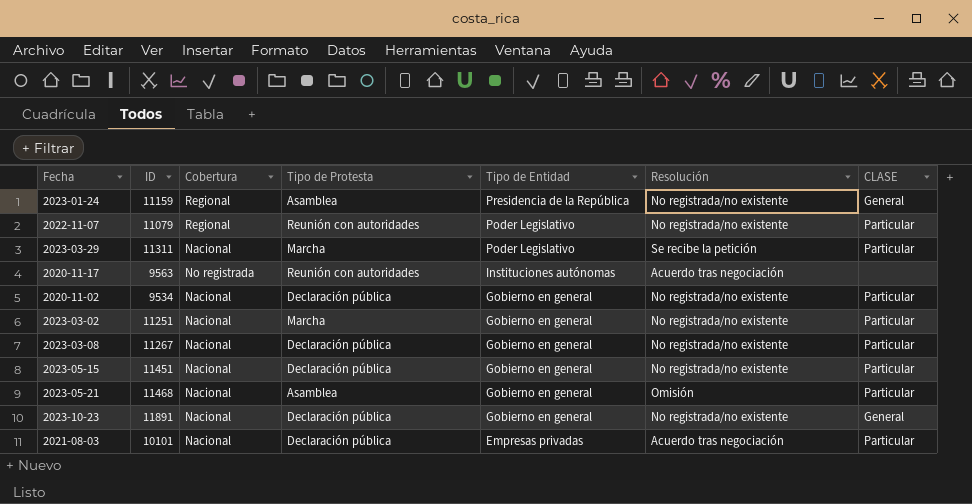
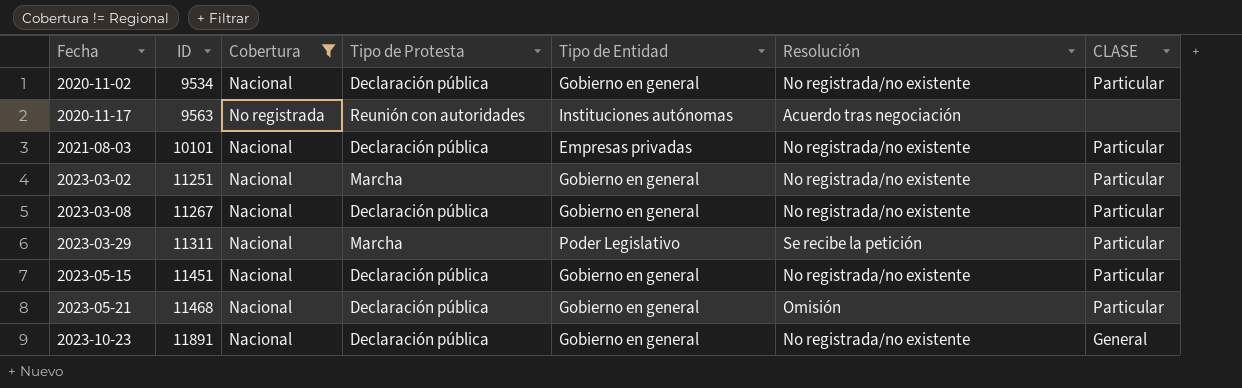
filter: none -> Cobertura != Regional
row order: Tipo de Entidad descending -> Fecha ascending
2021-08-03 | Resolución: Acuerdo tras negociación -> No registrada/no existente
2023-05-21 | Tipo de Protesta: Asamblea -> Declaración pública

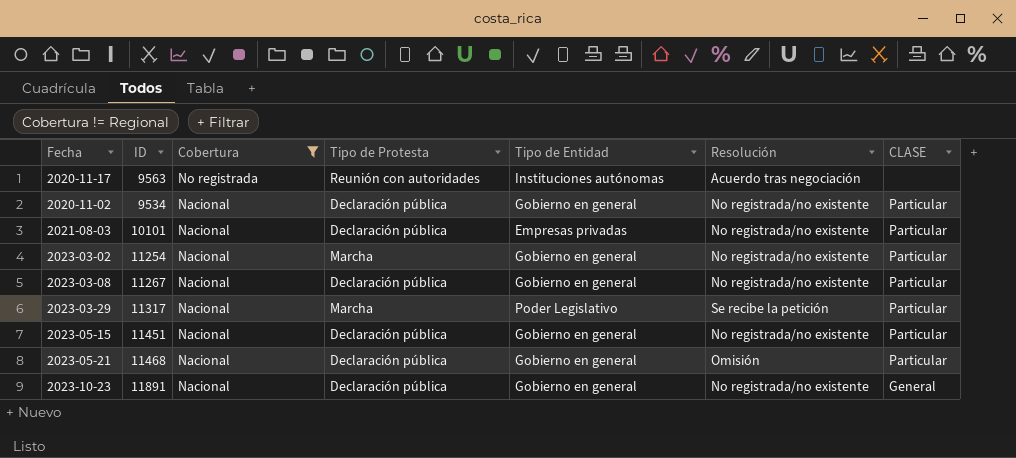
row order: Fecha ascending -> Cobertura descending
2023-03-02 | ID: 11251 -> 11254
2023-03-29 | ID: 11311 -> 11317

